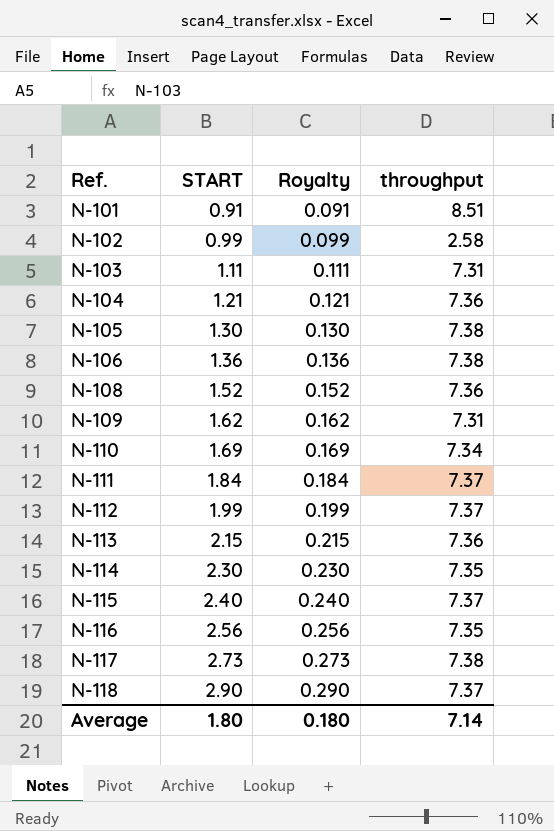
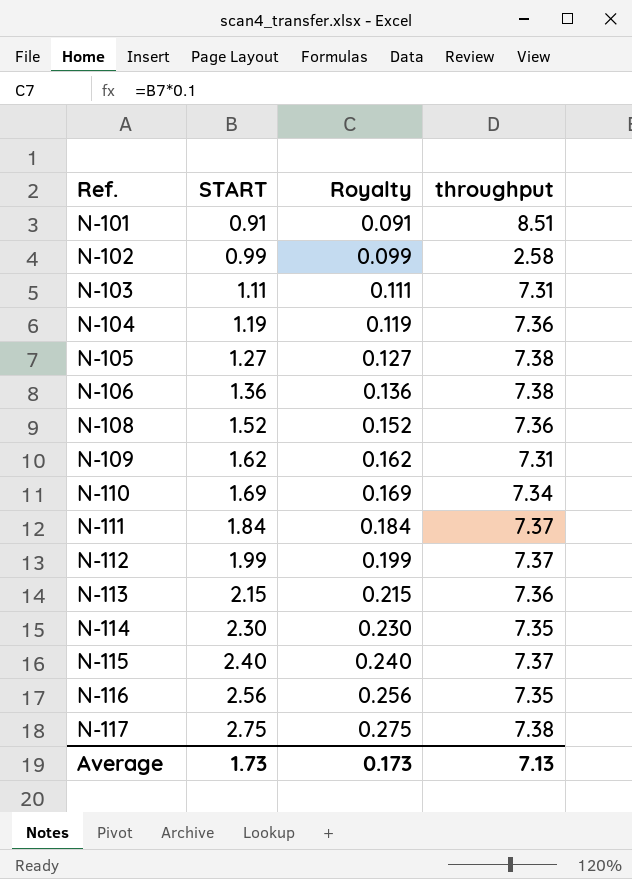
row N-118: 2.90 | 0.290 | 7.37 -> none
N-104 | START: 1.21 -> 1.19
N-104 | Royalty: 0.121 -> 0.119
N-105 | START: 1.30 -> 1.27
N-105 | Royalty: 0.130 -> 0.127
N-117 | START: 2.73 -> 2.75
N-117 | Royalty: 0.273 -> 0.275
Average | START: 1.80 -> 1.73
Average | Royalty: 0.180 -> 0.173
Average | throughput: 7.14 -> 7.13

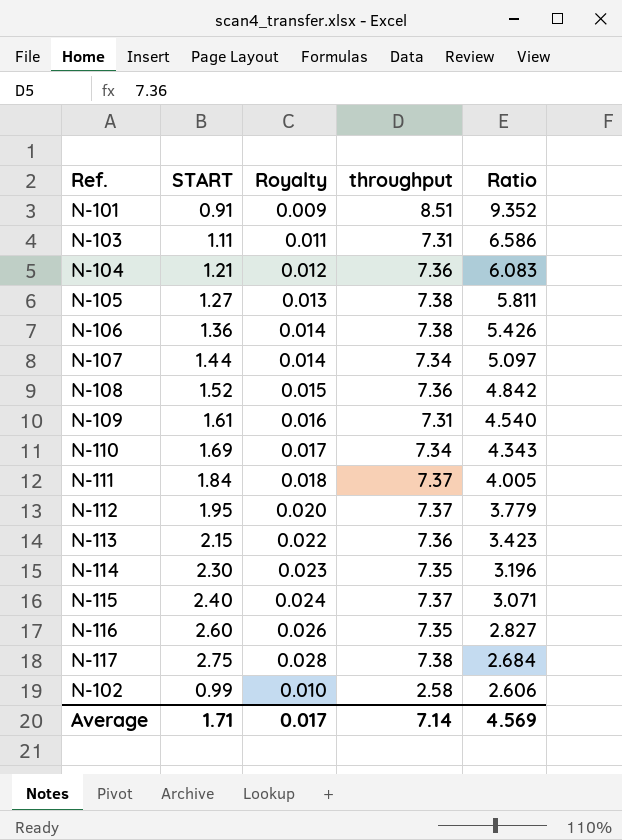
row order: Ref. ascending -> Ratio descending
column Royalty | formula: [START] * 0.1 -> [START] * 0.01
column Ratio | formula: none -> [throughput] / [START]
N-104 | START: 1.19 -> 1.21
row N-107: none -> 1.44 | 0.014 | 7.34 | 5.097
N-109 | START: 1.62 -> 1.61
N-112 | START: 1.99 -> 1.95
N-116 | START: 2.56 -> 2.60
Average | START: 1.73 -> 1.71
Average | Royalty: 0.173 -> 0.017
Average | throughput: 7.13 -> 7.14

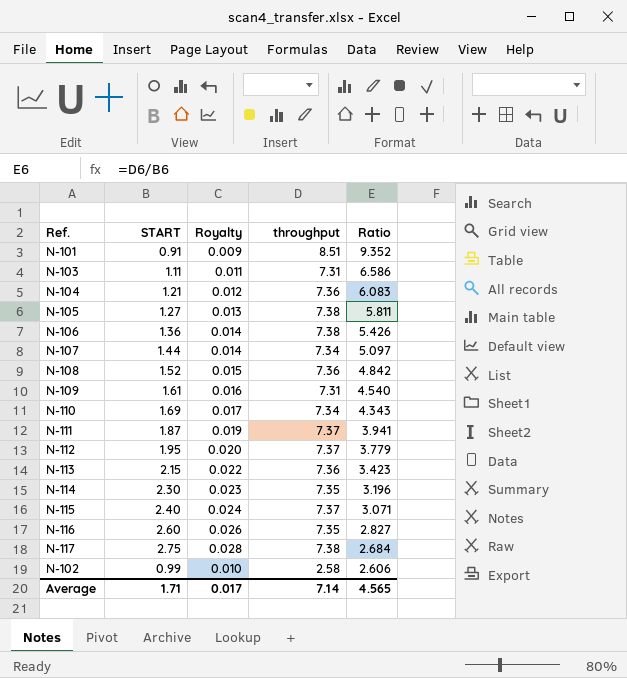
N-111 | START: 1.84 -> 1.87
N-111 | Royalty: 0.018 -> 0.019
N-111 | Ratio: 4.005 -> 3.941
Average | Ratio: 4.569 -> 4.565

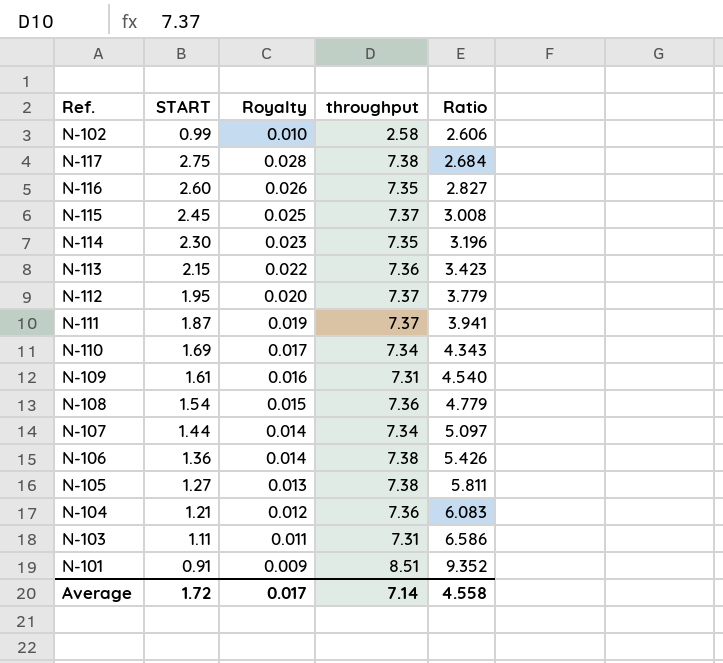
row order: Ratio descending -> Ratio ascending
N-115 | START: 2.40 -> 2.45
N-115 | Royalty: 0.024 -> 0.025
N-115 | Ratio: 3.071 -> 3.008
N-108 | START: 1.52 -> 1.54
N-108 | Ratio: 4.842 -> 4.779
Average | START: 1.71 -> 1.72
Average | Ratio: 4.565 -> 4.558

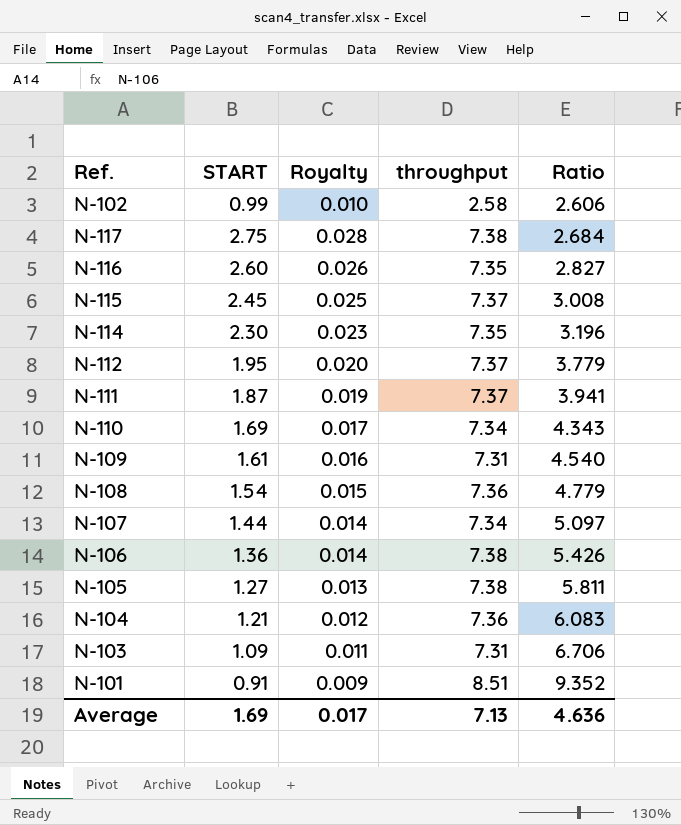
row N-113: 2.15 | 0.022 | 7.36 | 3.423 -> none
N-103 | START: 1.11 -> 1.09
N-103 | Ratio: 6.586 -> 6.706
Average | START: 1.72 -> 1.69
Average | throughput: 7.14 -> 7.13
Average | Ratio: 4.558 -> 4.636

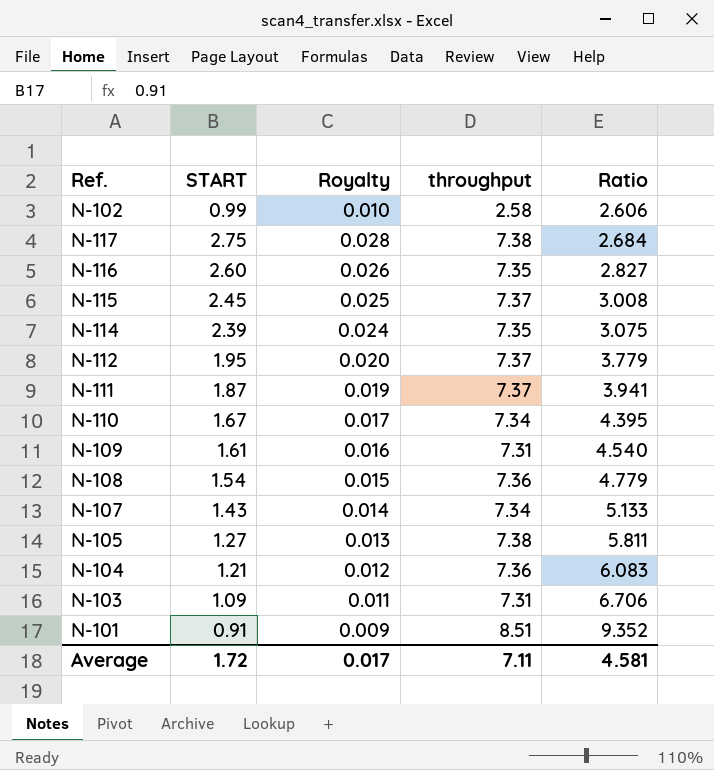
row N-106: 1.36 | 0.014 | 7.38 | 5.426 -> none
N-114 | START: 2.30 -> 2.39
N-114 | Royalty: 0.023 -> 0.024
N-114 | Ratio: 3.196 -> 3.075
N-110 | START: 1.69 -> 1.67
N-110 | Ratio: 4.343 -> 4.395
N-107 | START: 1.44 -> 1.43
N-107 | Ratio: 5.097 -> 5.133
Average | START: 1.69 -> 1.72
Average | throughput: 7.13 -> 7.11
Average | Ratio: 4.636 -> 4.581

